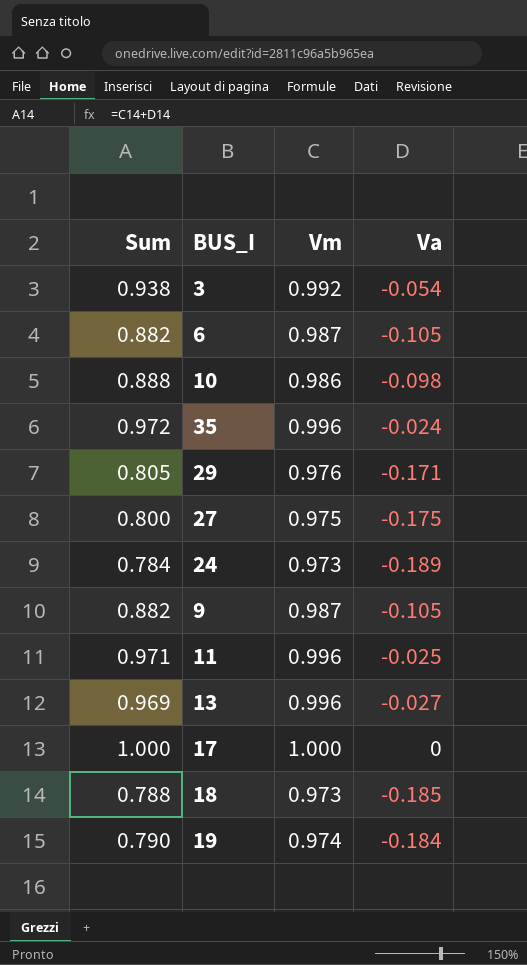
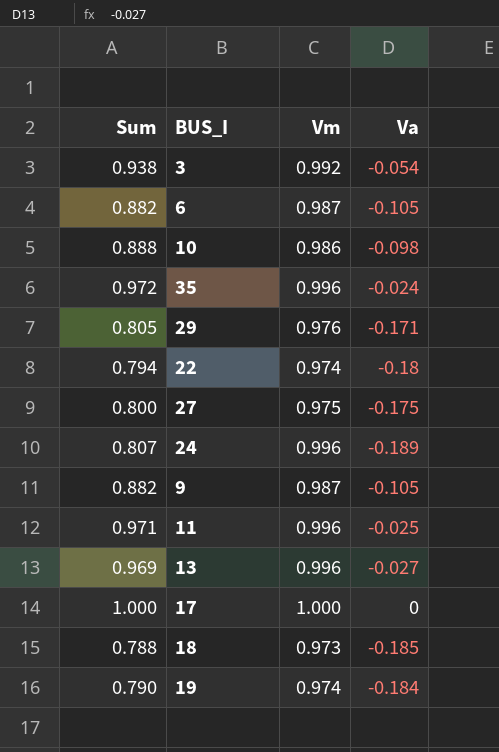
row 22: none -> 0.794 | 0.974 | -0.18
24 | Sum: 0.784 -> 0.807
24 | Vm: 0.973 -> 0.996

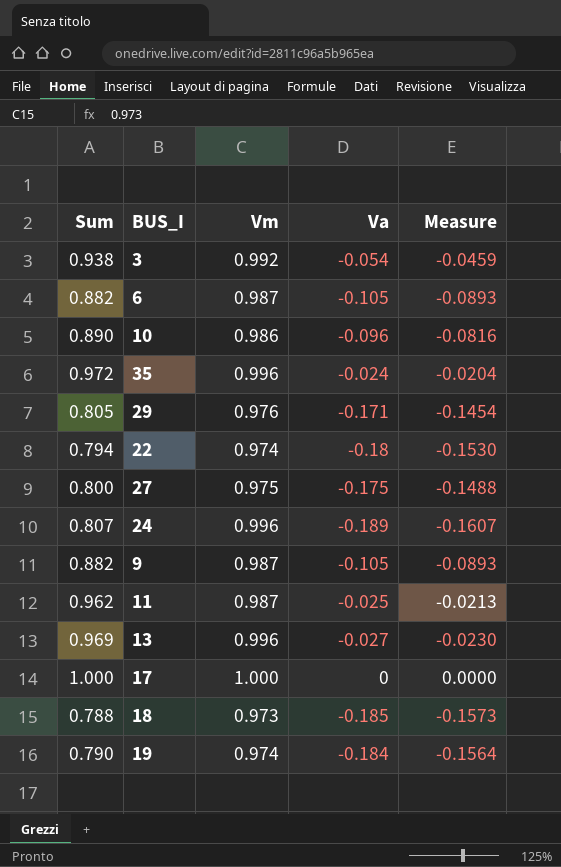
column Measure | formula: none -> [Va] * 0.85
10 | Sum: 0.888 -> 0.890
10 | Va: -0.098 -> -0.096
11 | Sum: 0.971 -> 0.962
11 | Vm: 0.996 -> 0.987

